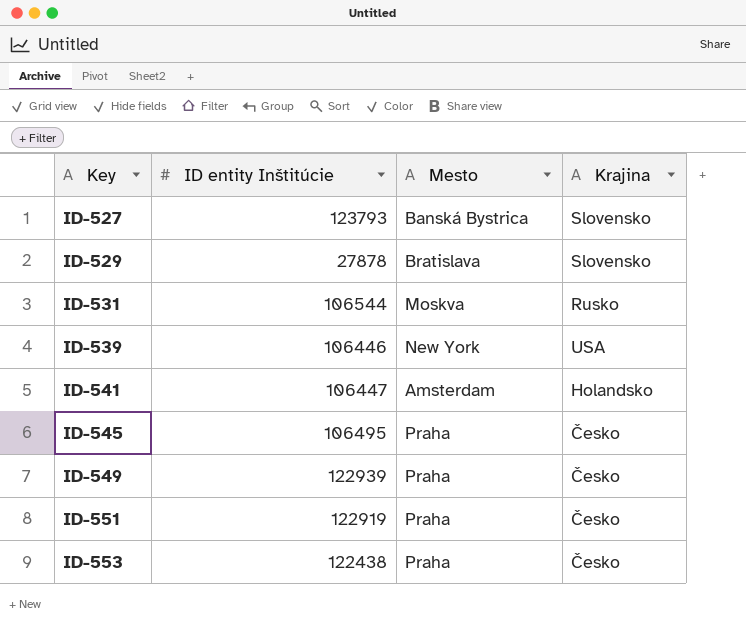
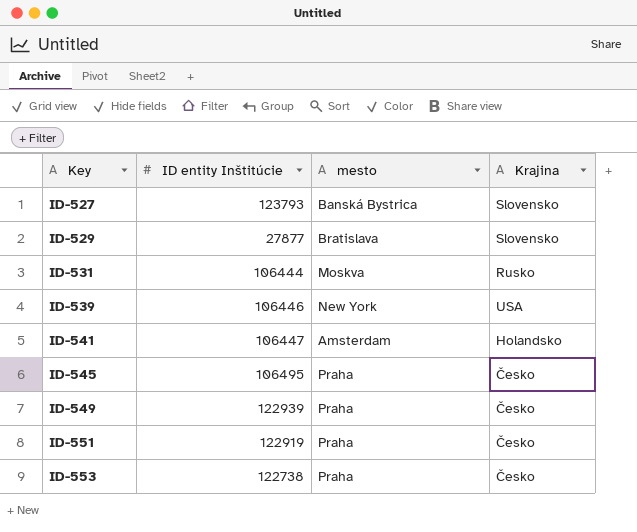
column name: Mesto -> mesto
ID-529 | ID entity Inštitúcie: 27878 -> 27877
ID-531 | ID entity Inštitúcie: 106544 -> 106444
ID-553 | ID entity Inštitúcie: 122438 -> 122738

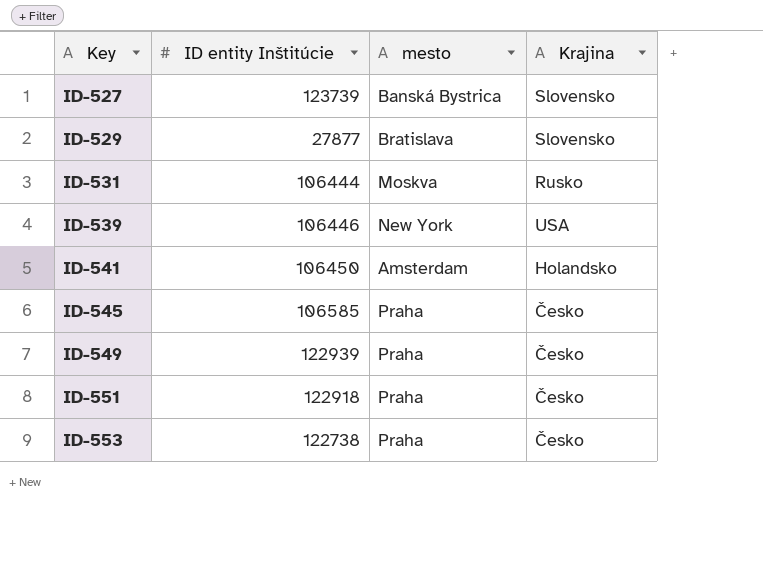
ID-527 | ID entity Inštitúcie: 123793 -> 123739
ID-541 | ID entity Inštitúcie: 106447 -> 106450
ID-545 | ID entity Inštitúcie: 106495 -> 106585
ID-551 | ID entity Inštitúcie: 122919 -> 122918

